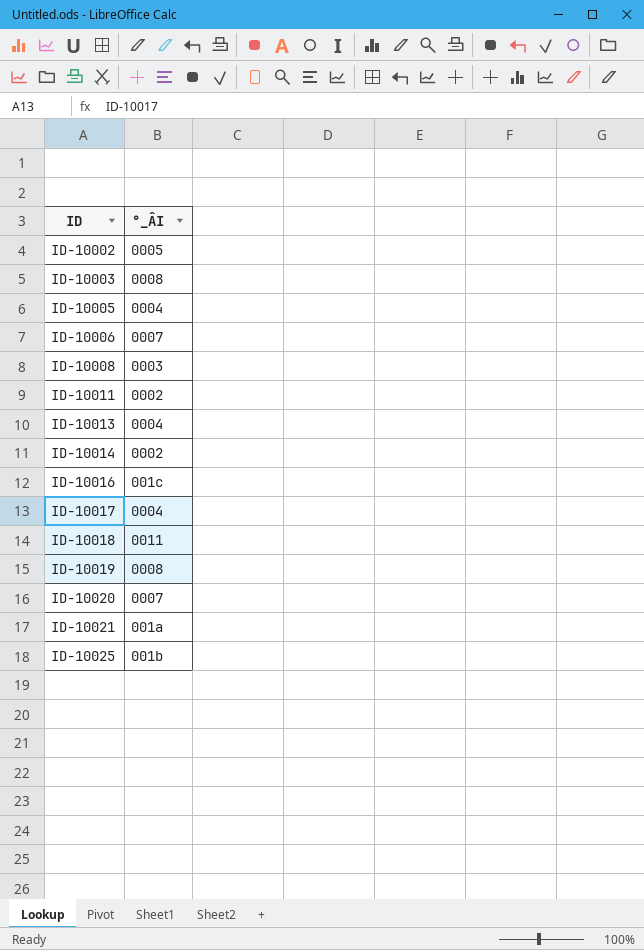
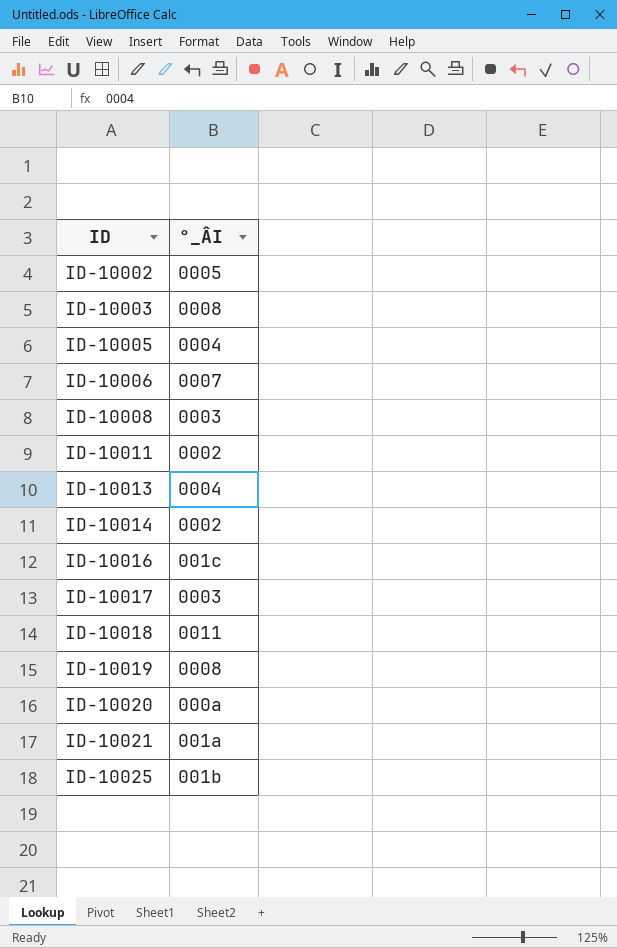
ID-10017 | °_ÂI: 0004 -> 0003
ID-10020 | °_ÂI: 0007 -> 000a

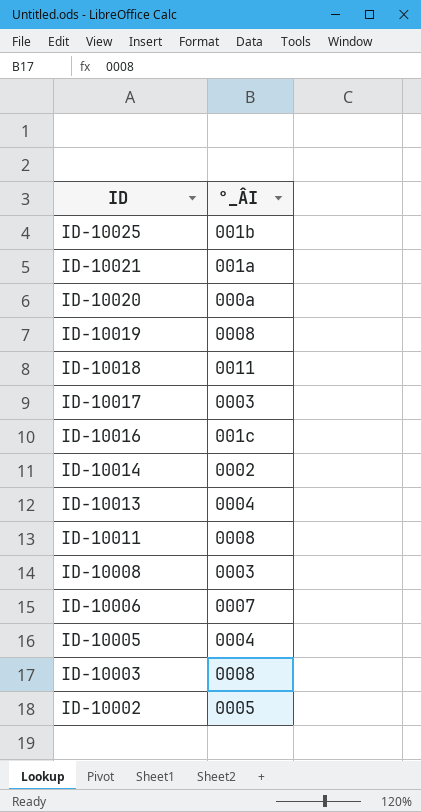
row order: ID ascending -> ID descending
ID-10011 | °_ÂI: 0002 -> 0008

